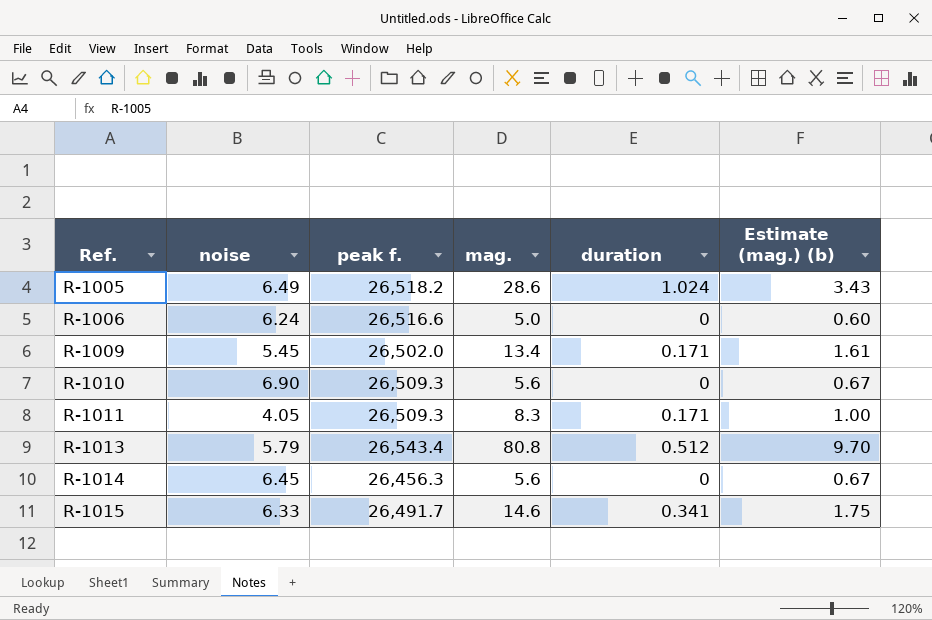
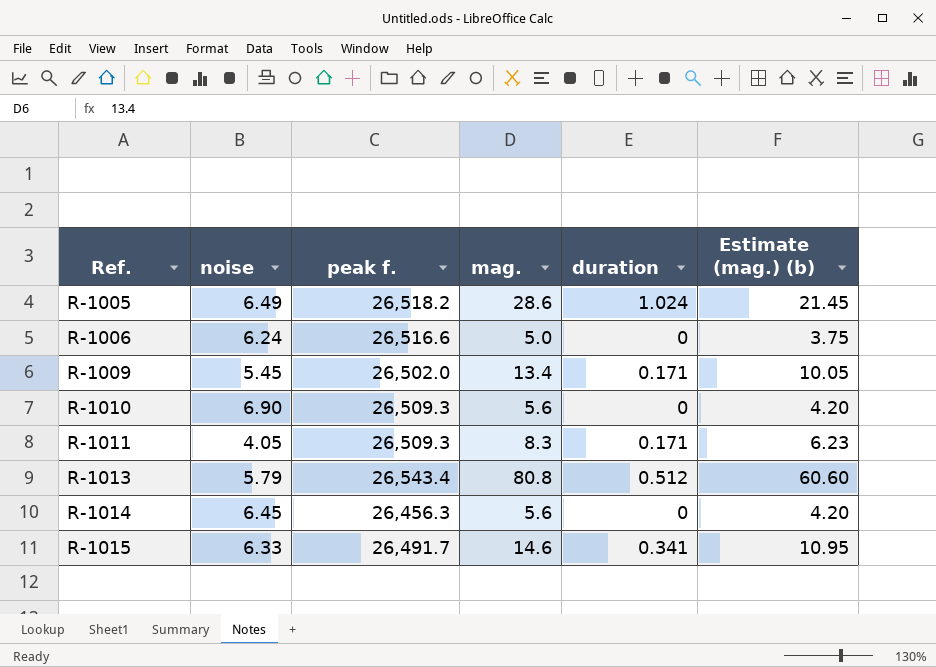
column Estimate (mag.) (b) | formula: [mag.] * 0.12 -> [mag.] * 0.75

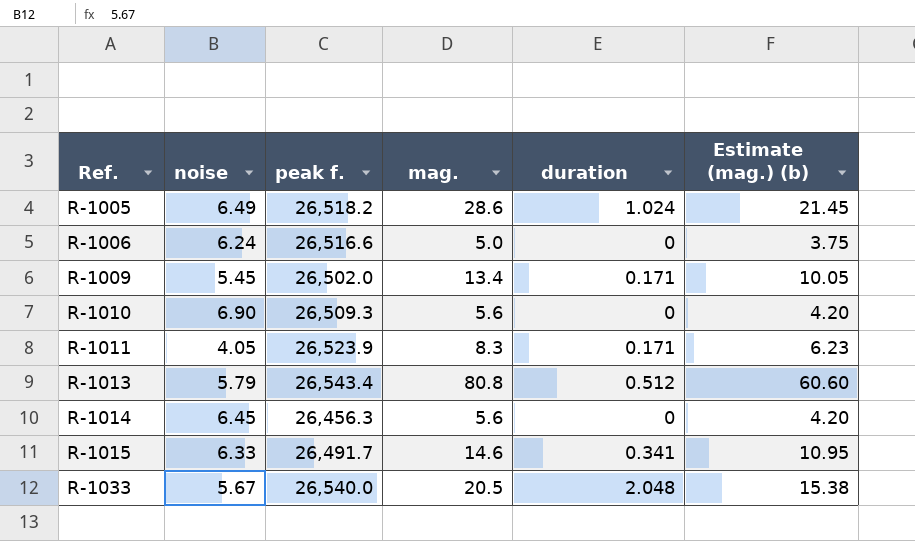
R-1011 | peak f.: 26,509.3 -> 26,523.9
row R-1033: none -> 5.67 | 26,540.0 | 20.5 | 2.048 | 15.38

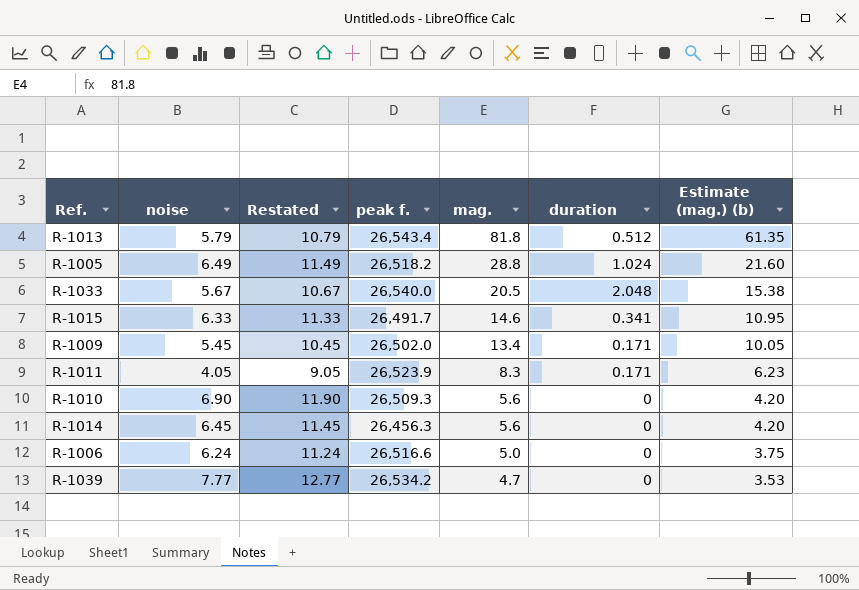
row order: Ref. ascending -> mag. descending
column Restated | formula: none -> [noise] + 5
R-1013 | mag.: 80.8 -> 81.8
R-1013 | Estimate (mag.) (b): 60.60 -> 61.35
R-1005 | mag.: 28.6 -> 28.8
R-1005 | Estimate (mag.) (b): 21.45 -> 21.60
row R-1039: none -> 7.77 | 12.77 | 26,534.2 | 4.7 | 0 | 3.53

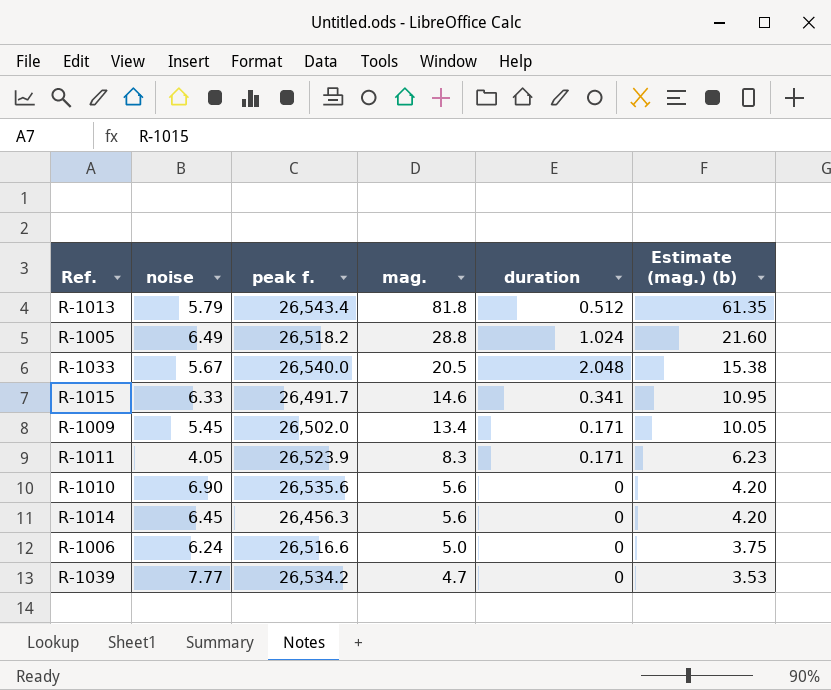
column Restated | formula: [noise] + 5 -> none
R-1010 | peak f.: 26,509.3 -> 26,535.6

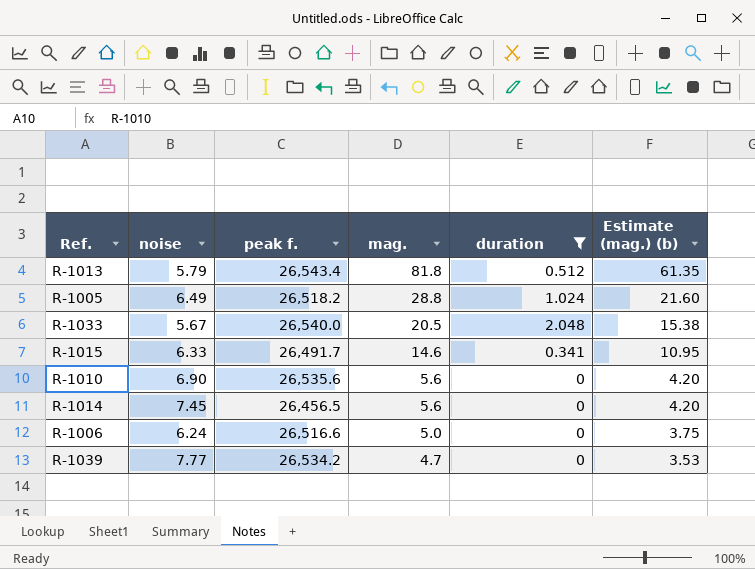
filter: none -> duration != 0.171
R-1014 | noise: 6.45 -> 7.45
R-1014 | peak f.: 26,456.3 -> 26,456.5

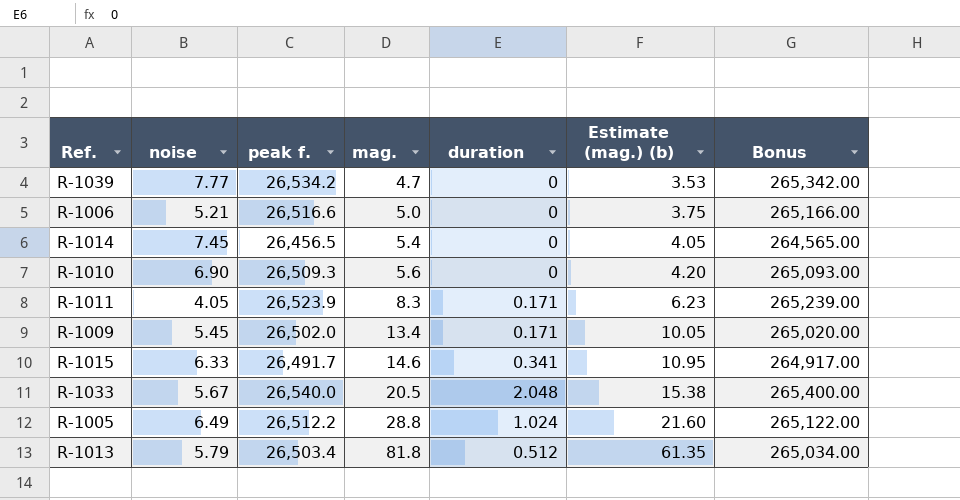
filter: duration != 0.171 -> none
row order: mag. descending -> mag. ascending
column Bonus | formula: none -> [peak f.] * 10
R-1006 | noise: 6.24 -> 5.21
R-1014 | mag.: 5.6 -> 5.4
R-1014 | Estimate (mag.) (b): 4.20 -> 4.05
R-1010 | peak f.: 26,535.6 -> 26,509.3
R-1005 | peak f.: 26,518.2 -> 26,512.2
R-1013 | peak f.: 26,543.4 -> 26,503.4

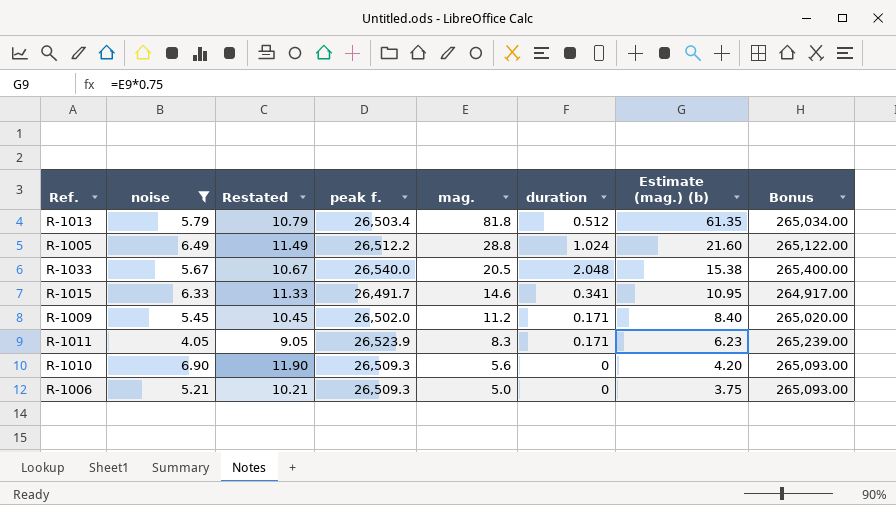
filter: none -> noise <= 6.90
row order: mag. ascending -> mag. descending
column Restated | formula: none -> [noise] + 5
R-1009 | mag.: 13.4 -> 11.2
R-1009 | Estimate (mag.) (b): 10.05 -> 8.40
R-1006 | peak f.: 26,516.6 -> 26,509.3
R-1006 | Bonus: 265,166.00 -> 265,093.00

